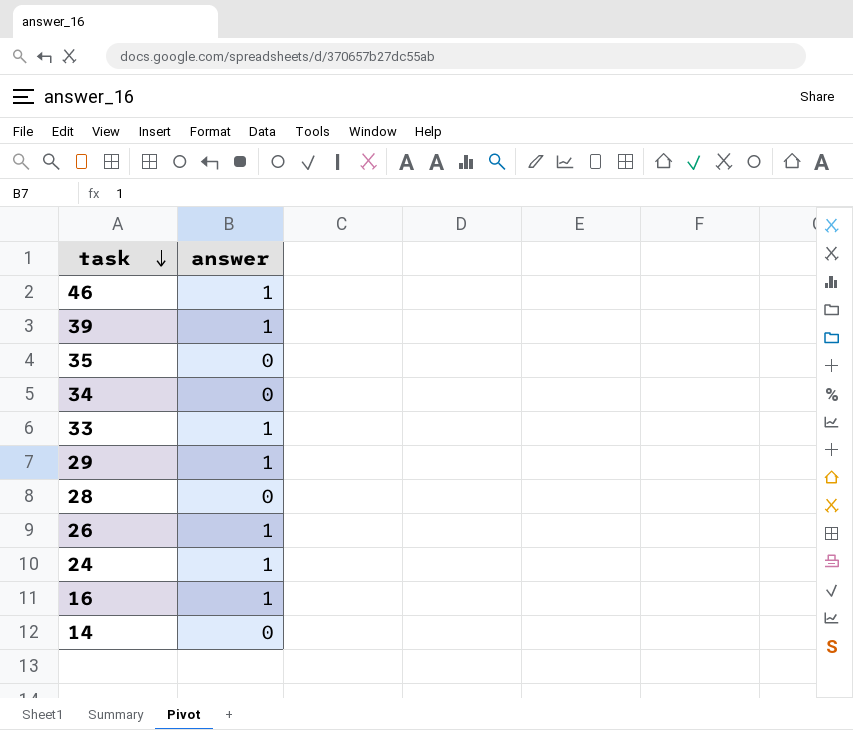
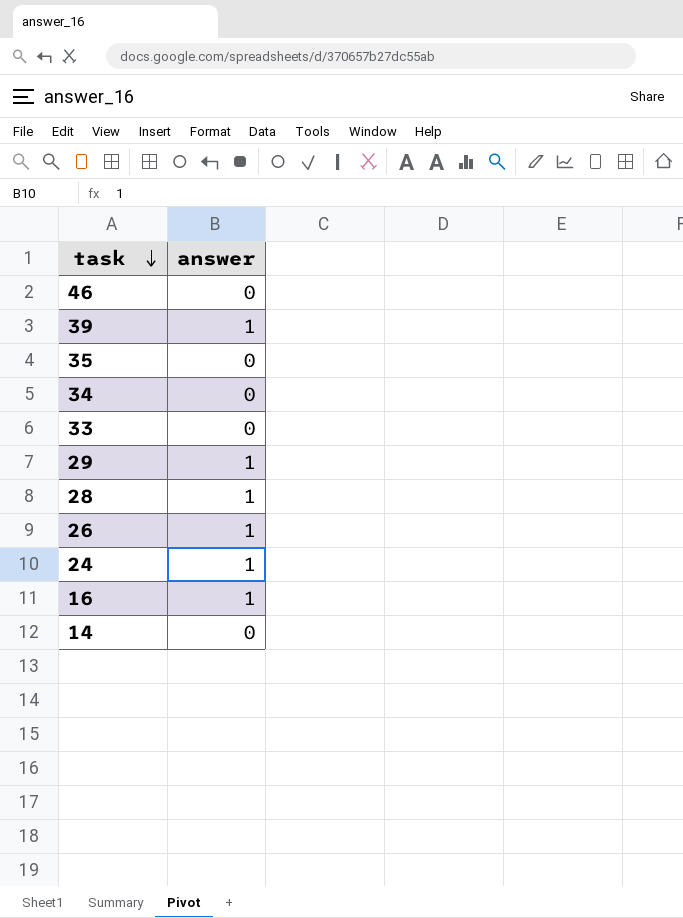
46 | answer: 1 -> 0
33 | answer: 1 -> 0
28 | answer: 0 -> 1

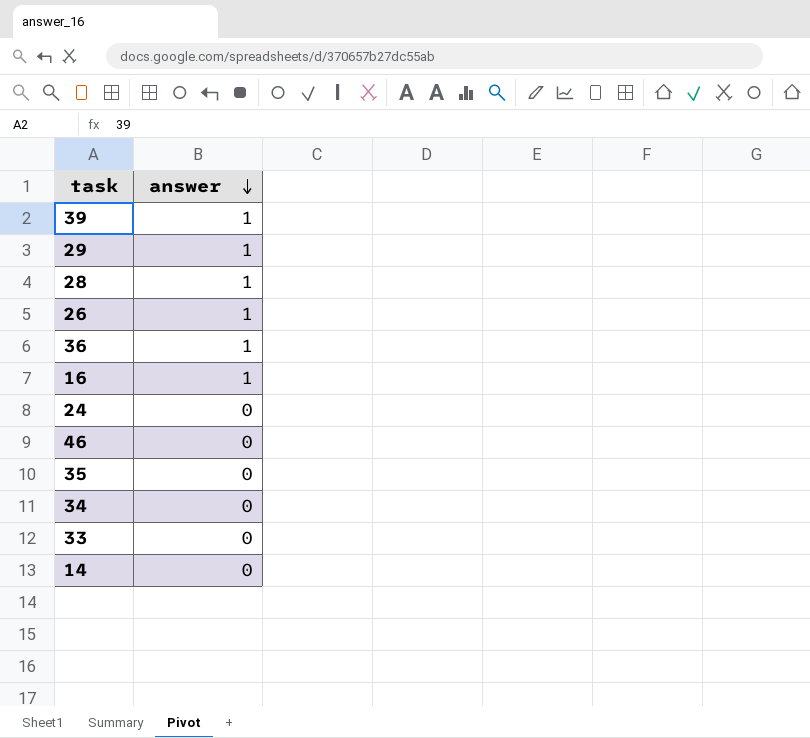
row order: task descending -> answer descending
row 36: none -> 1
24 | answer: 1 -> 0

